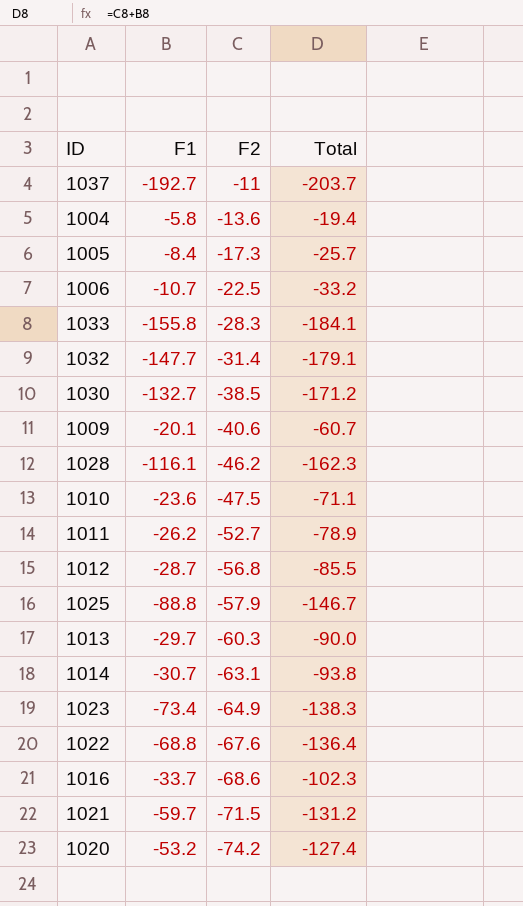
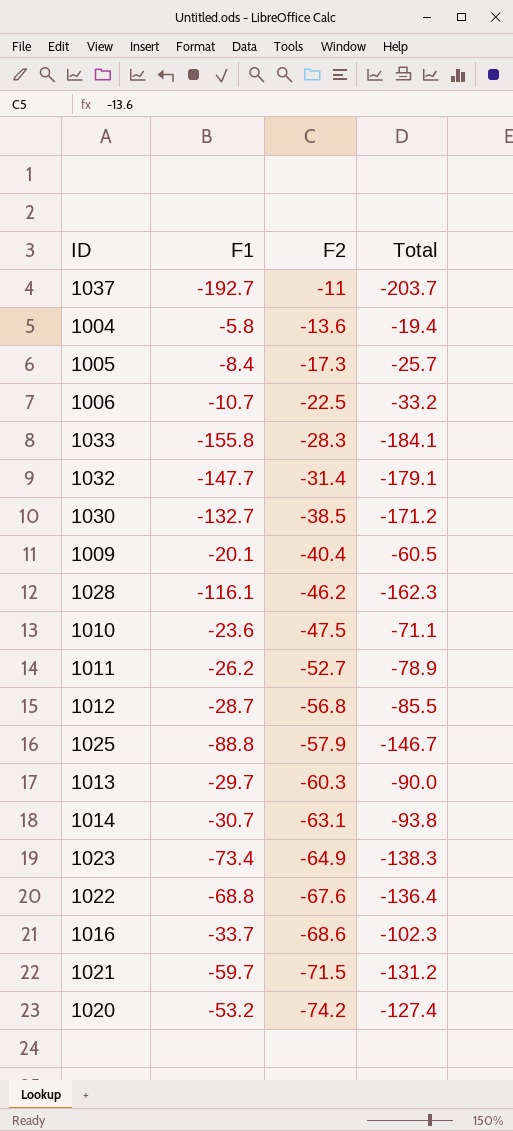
1009 | F2: -40.6 -> -40.4
1009 | Total: -60.7 -> -60.5

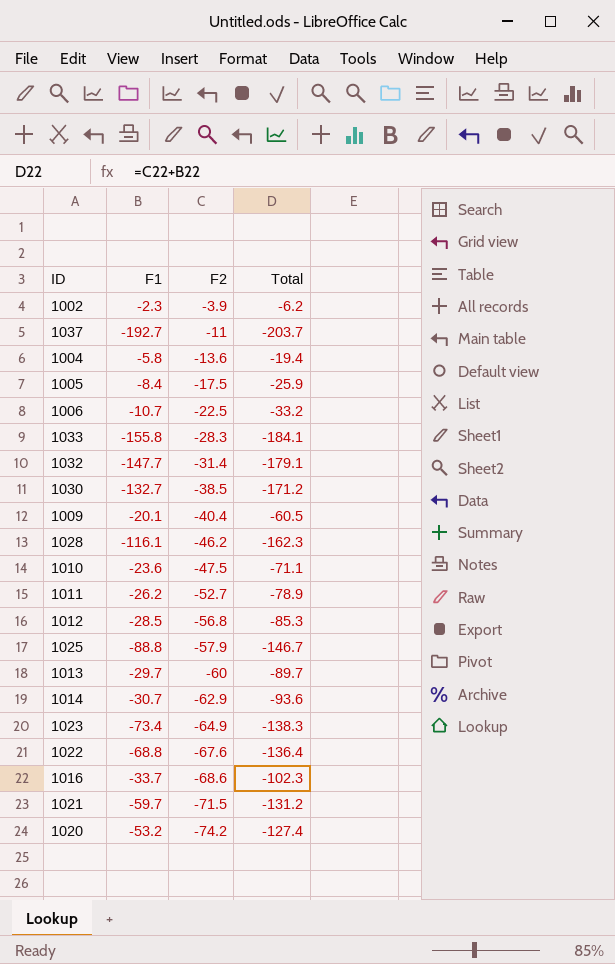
row 1002: none -> -2.3 | -3.9 | -6.2
1005 | F2: -17.3 -> -17.5
1005 | Total: -25.7 -> -25.9
1012 | F1: -28.7 -> -28.5
1012 | Total: -85.5 -> -85.3
1013 | F2: -60.3 -> -60
1013 | Total: -90.0 -> -89.7
1014 | F2: -63.1 -> -62.9
1014 | Total: -93.8 -> -93.6

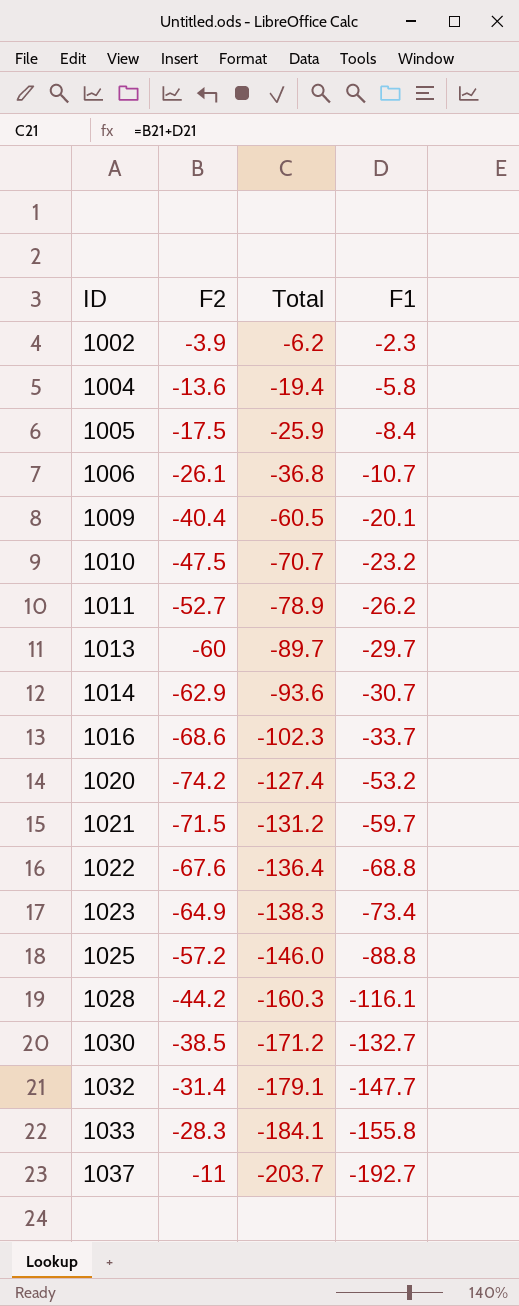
row order: F2 descending -> ID ascending
column F1 | position: 2 -> 4
row 1012: -28.5 | -56.8 | -85.3 -> none
1006 | F2: -22.5 -> -26.1
1006 | Total: -33.2 -> -36.8
1010 | Total: -71.1 -> -70.7
1010 | F1: -23.6 -> -23.2
1025 | F2: -57.9 -> -57.2
1025 | Total: -146.7 -> -146.0
1028 | F2: -46.2 -> -44.2
1028 | Total: -162.3 -> -160.3

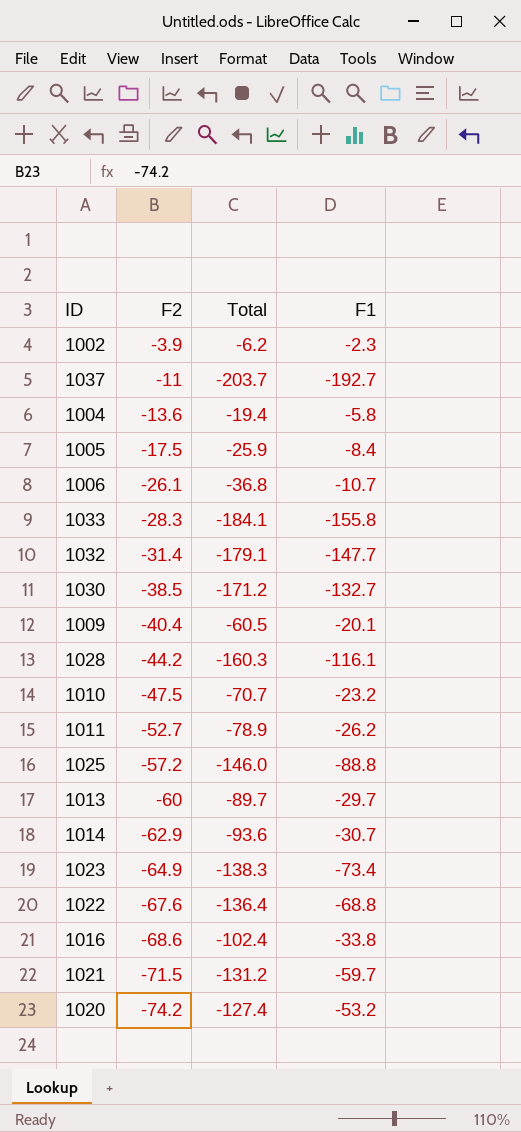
row order: ID ascending -> F2 descending
1016 | Total: -102.3 -> -102.4
1016 | F1: -33.7 -> -33.8

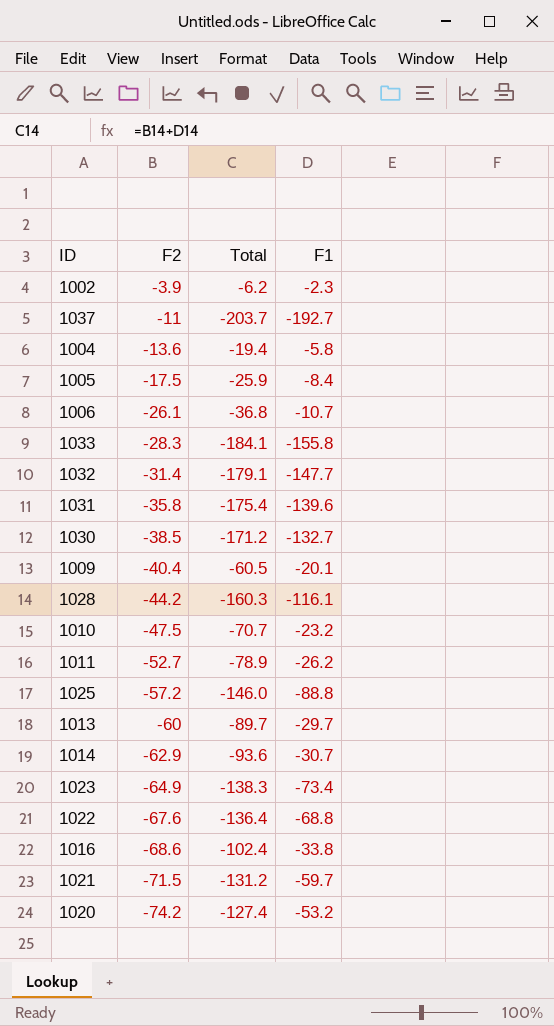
row 1031: none -> -35.8 | -175.4 | -139.6

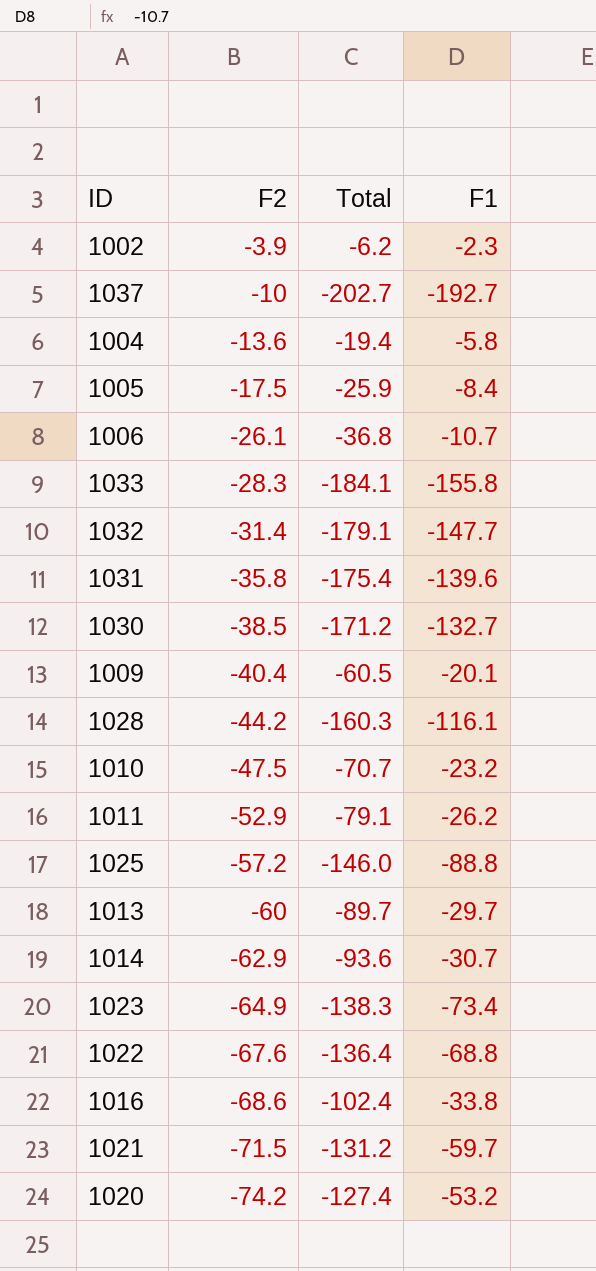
1037 | F2: -11 -> -10
1037 | Total: -203.7 -> -202.7
1011 | F2: -52.7 -> -52.9
1011 | Total: -78.9 -> -79.1

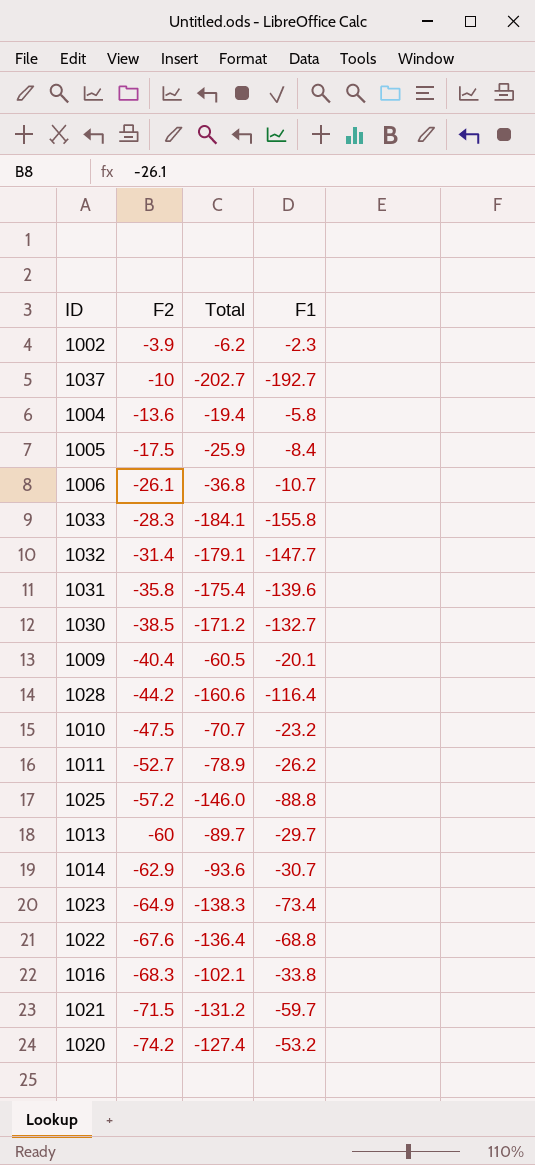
1028 | Total: -160.3 -> -160.6
1028 | F1: -116.1 -> -116.4
1011 | F2: -52.9 -> -52.7
1011 | Total: -79.1 -> -78.9
1016 | F2: -68.6 -> -68.3
1016 | Total: -102.4 -> -102.1

